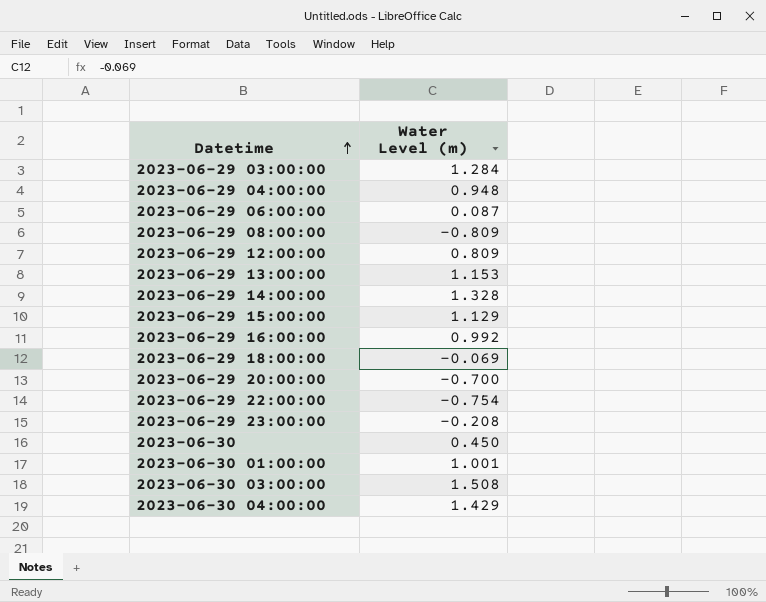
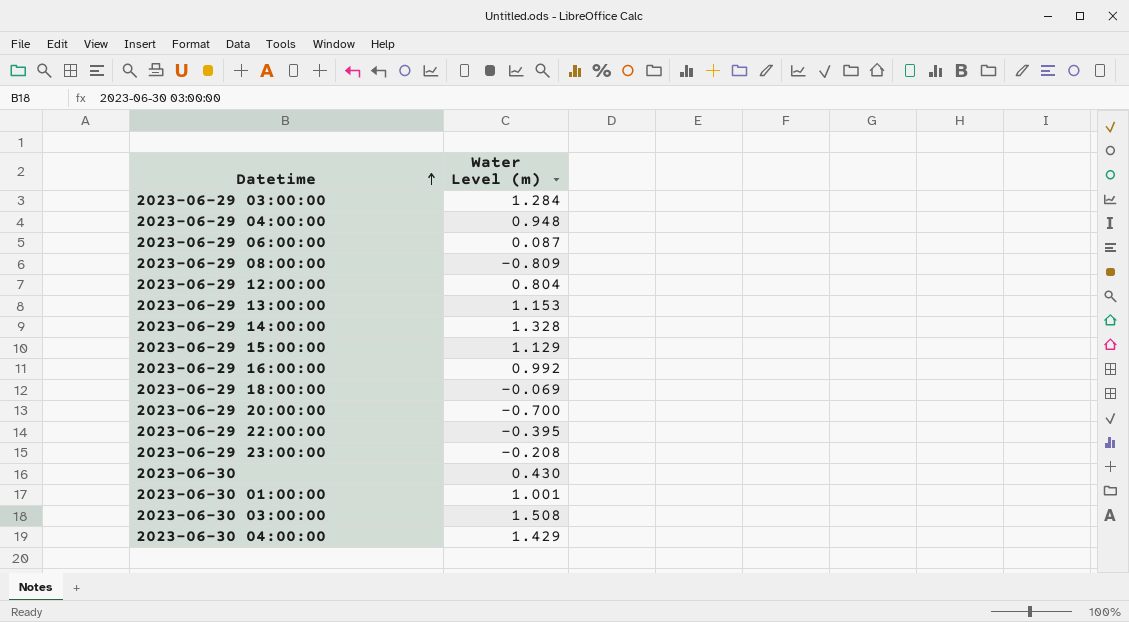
2023-06-29 12:00:00 | Water Level (m): 0.809 -> 0.804
2023-06-29 22:00:00 | Water Level (m): -0.754 -> -0.395
2023-06-30 | Water Level (m): 0.450 -> 0.430

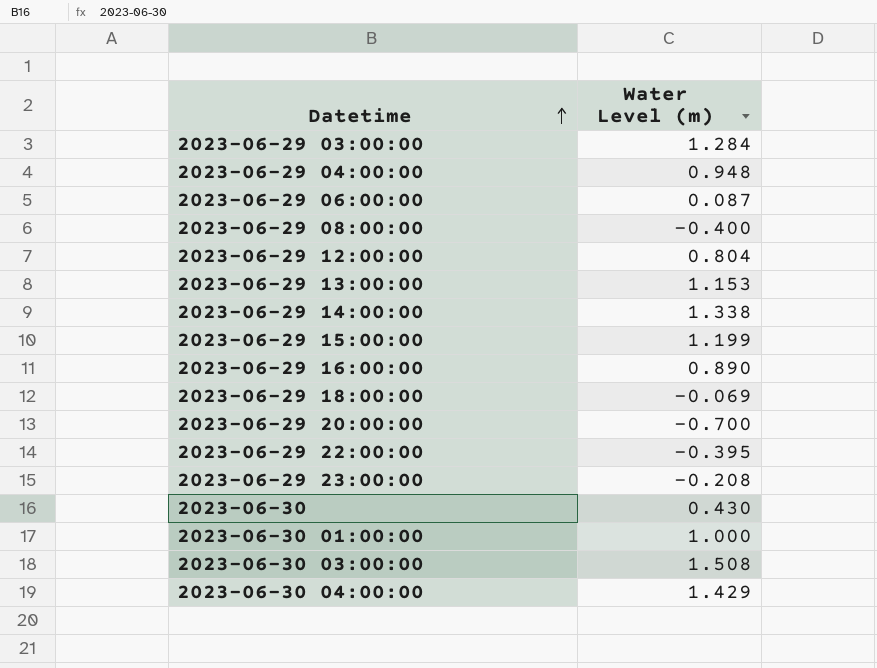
2023-06-29 08:00:00 | Water Level (m): -0.809 -> -0.400
2023-06-29 14:00:00 | Water Level (m): 1.328 -> 1.338
2023-06-29 15:00:00 | Water Level (m): 1.129 -> 1.199
2023-06-29 16:00:00 | Water Level (m): 0.992 -> 0.890
2023-06-30 01:00:00 | Water Level (m): 1.001 -> 1.000

